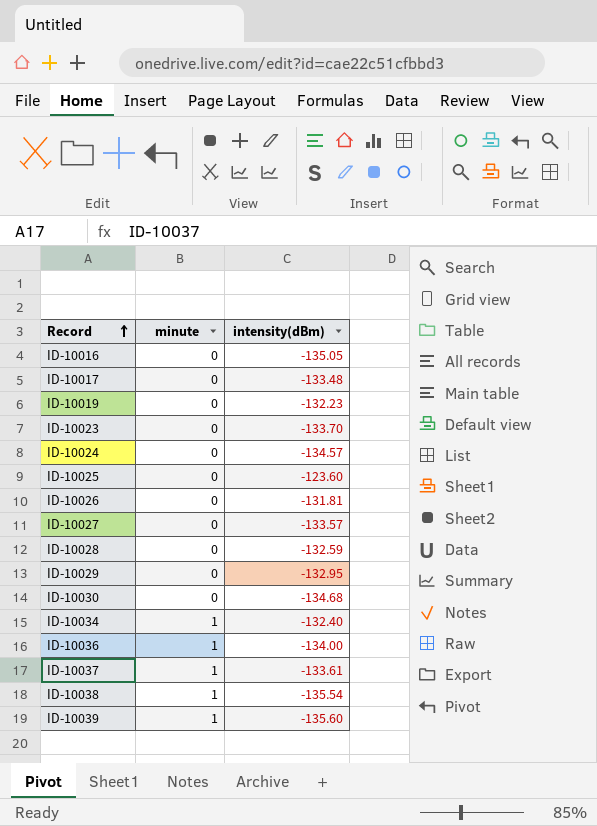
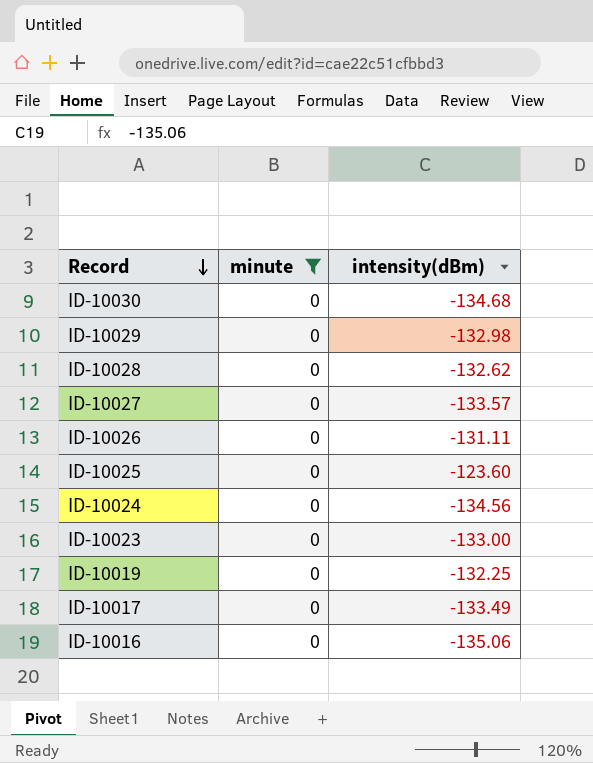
filter: none -> minute = 0
row order: Record ascending -> Record descending
ID-10029 | intensity(dBm): -132.95 -> -132.98
ID-10028 | intensity(dBm): -132.59 -> -132.62
ID-10026 | intensity(dBm): -131.81 -> -131.11
ID-10024 | intensity(dBm): -134.57 -> -134.56
ID-10023 | intensity(dBm): -133.70 -> -133.00
ID-10019 | intensity(dBm): -132.23 -> -132.25
ID-10017 | intensity(dBm): -133.48 -> -133.49
ID-10016 | intensity(dBm): -135.05 -> -135.06

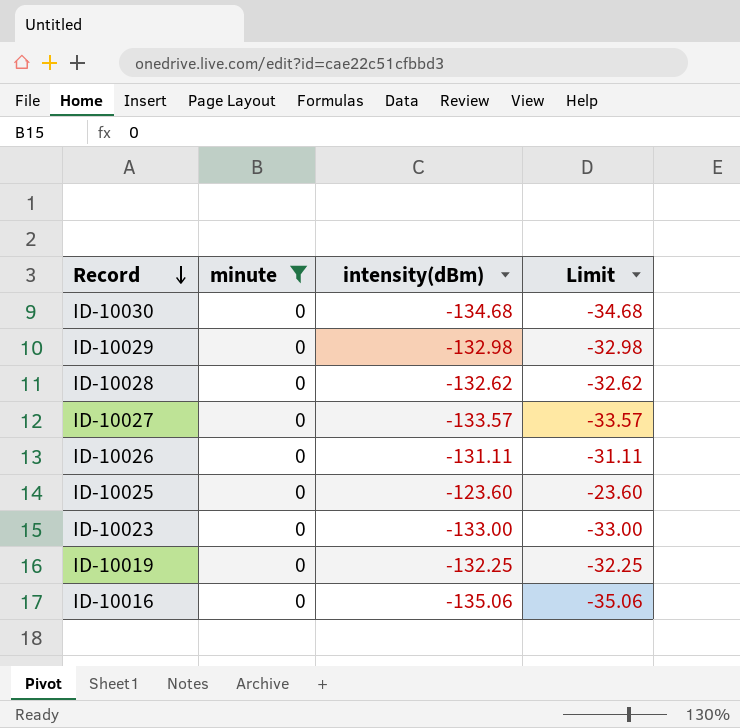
column Limit | formula: none -> [intensity(dBm)] + 100
row ID-10024: 0 | -134.56 -> none
row ID-10017: 0 | -133.49 -> none

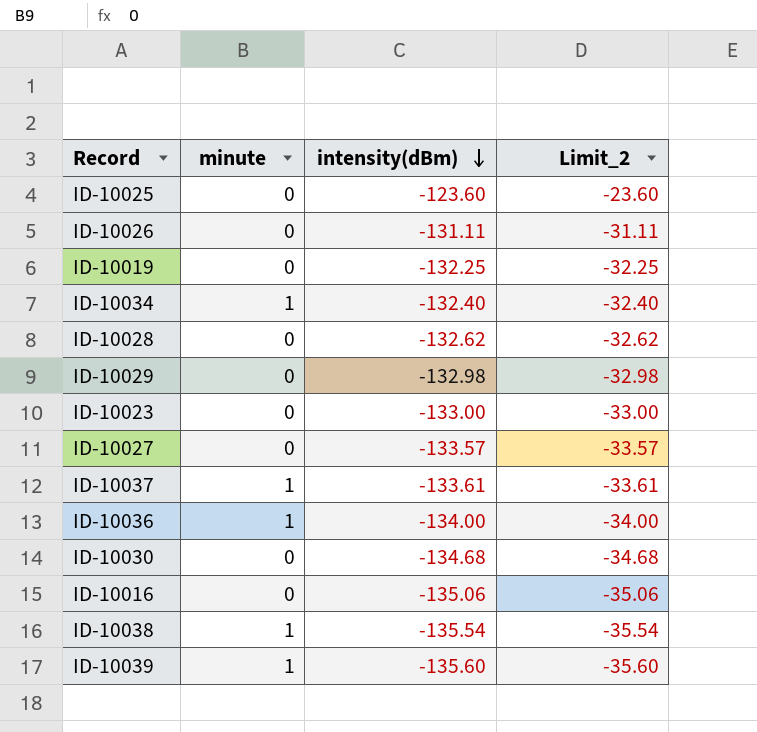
filter: minute = 0 -> none
row order: Record descending -> intensity(dBm) descending
column name: Limit -> Limit_2

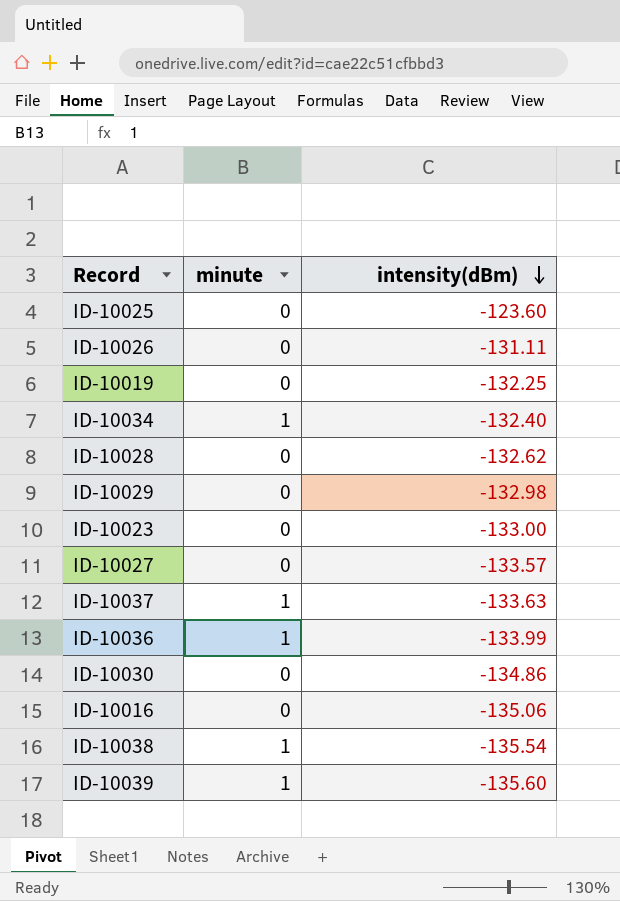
column Limit_2 | formula: [intensity(dBm)] + 100 -> none
ID-10037 | intensity(dBm): -133.61 -> -133.63
ID-10036 | intensity(dBm): -134.00 -> -133.99
ID-10030 | intensity(dBm): -134.68 -> -134.86

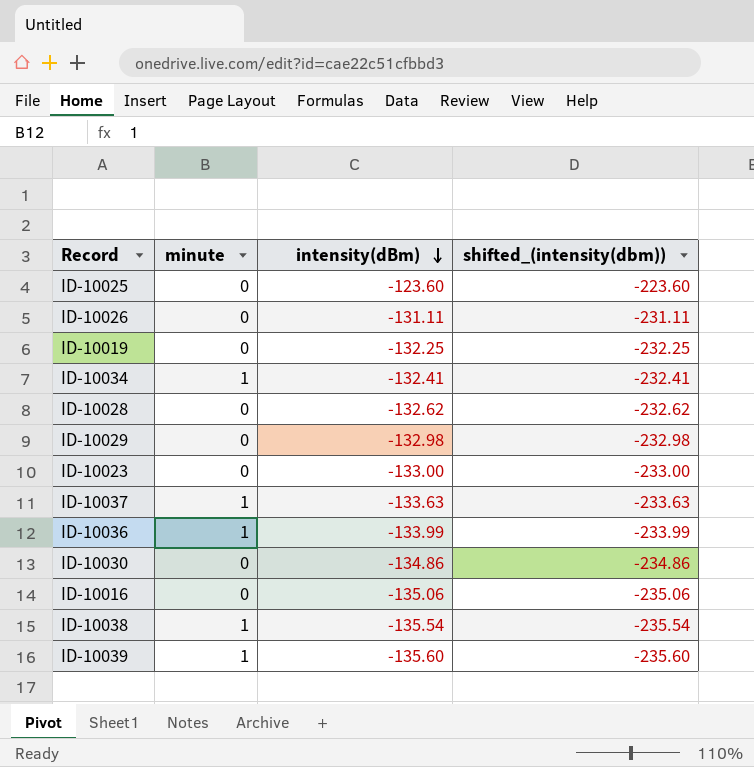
column shifted_(intensity(dbm)) | formula: none -> [intensity(dBm)] - 100
row ID-10027: 0 | -133.57 -> none
ID-10034 | intensity(dBm): -132.40 -> -132.41

